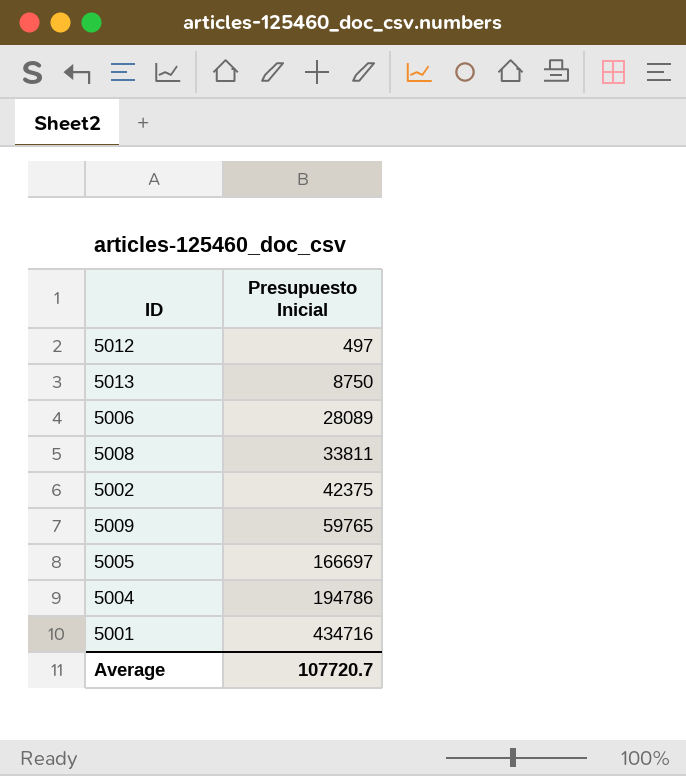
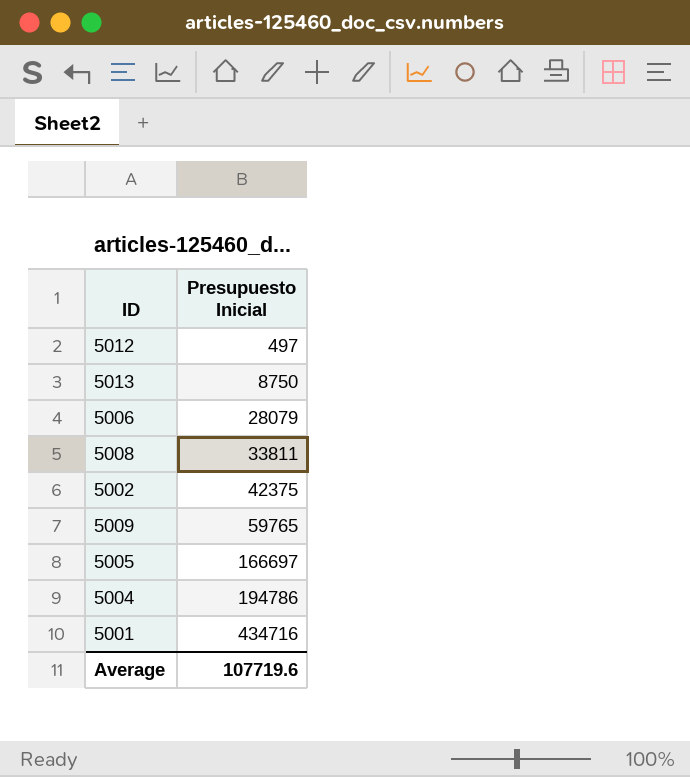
5006 | Presupuesto Inicial: 28089 -> 28079
Average | Presupuesto Inicial: 107720.7 -> 107719.6

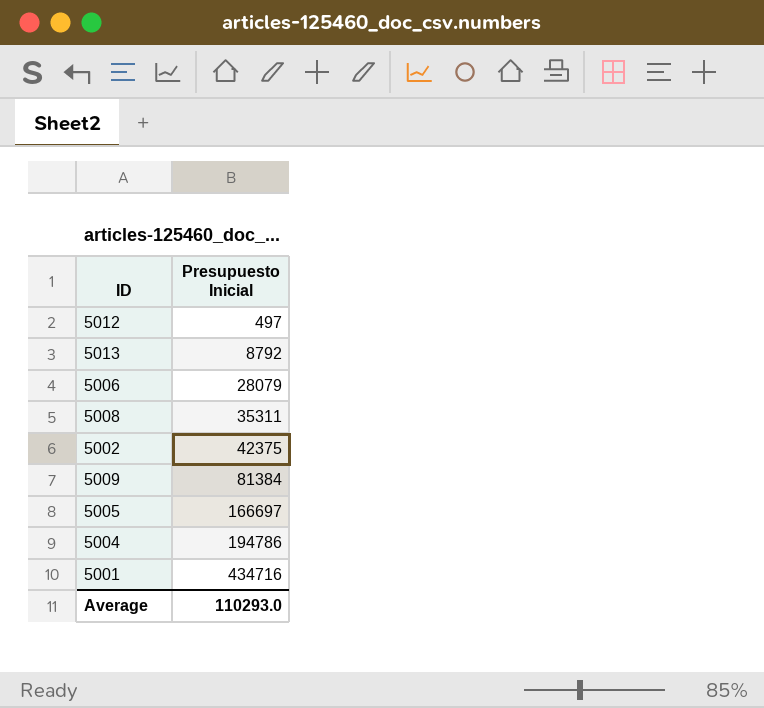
5013 | Presupuesto Inicial: 8750 -> 8792
5008 | Presupuesto Inicial: 33811 -> 35311
5009 | Presupuesto Inicial: 59765 -> 81384
Average | Presupuesto Inicial: 107719.6 -> 110293.0

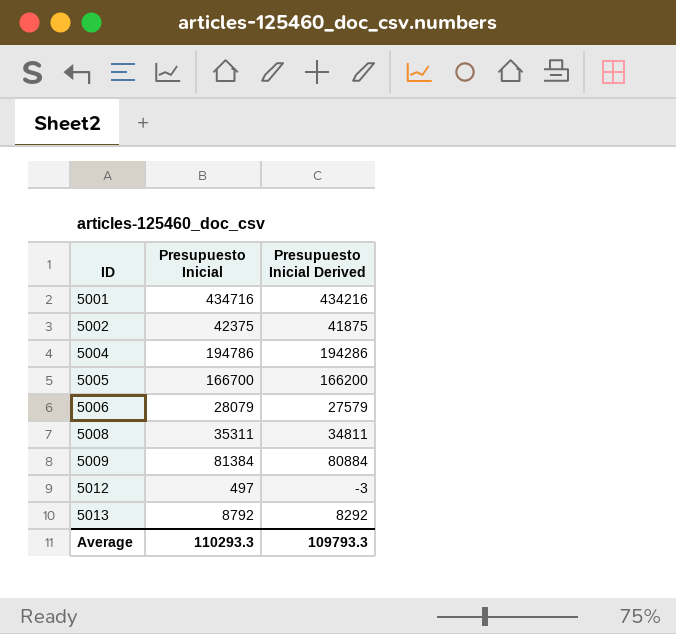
row order: Presupuesto Inicial ascending -> ID ascending
column Presupuesto Inicial Derived | formula: none -> [Presupuesto Inicial] - 500
5005 | Presupuesto Inicial: 166697 -> 166700
Average | Presupuesto Inicial: 110293.0 -> 110293.3

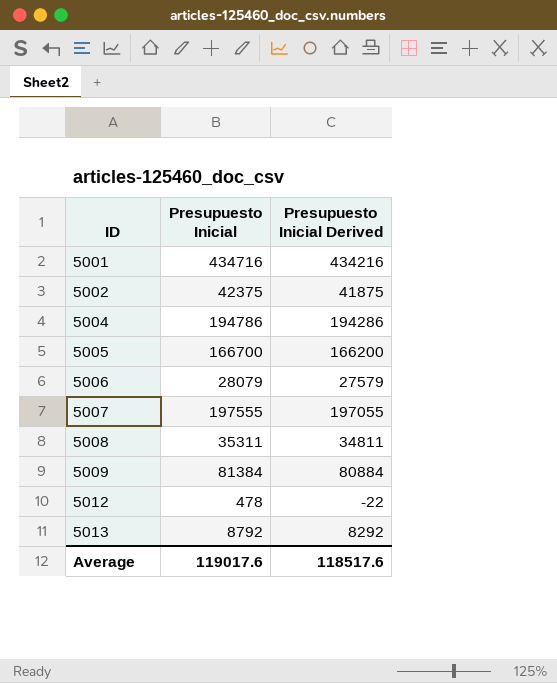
row 5007: none -> 197555 | 197055
5012 | Presupuesto Inicial: 497 -> 478
5012 | Presupuesto Inicial Derived: -3 -> -22
Average | Presupuesto Inicial: 110293.3 -> 119017.6
Average | Presupuesto Inicial Derived: 109793.3 -> 118517.6

